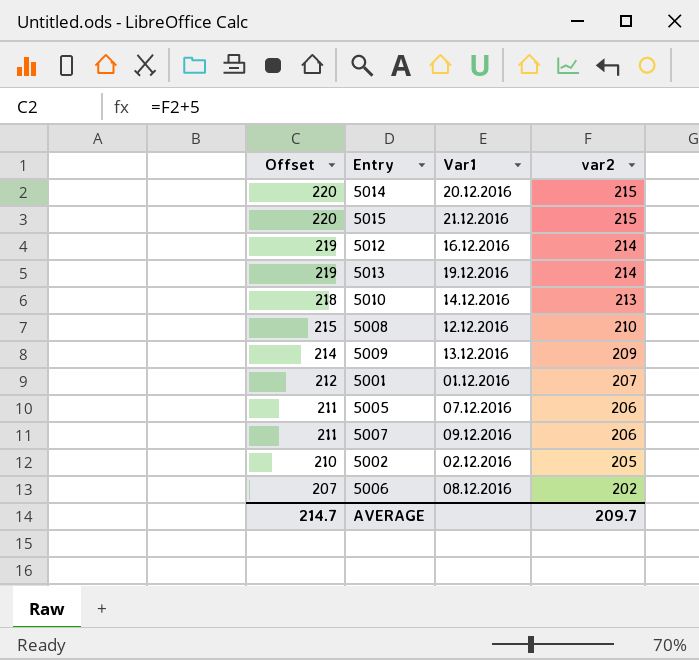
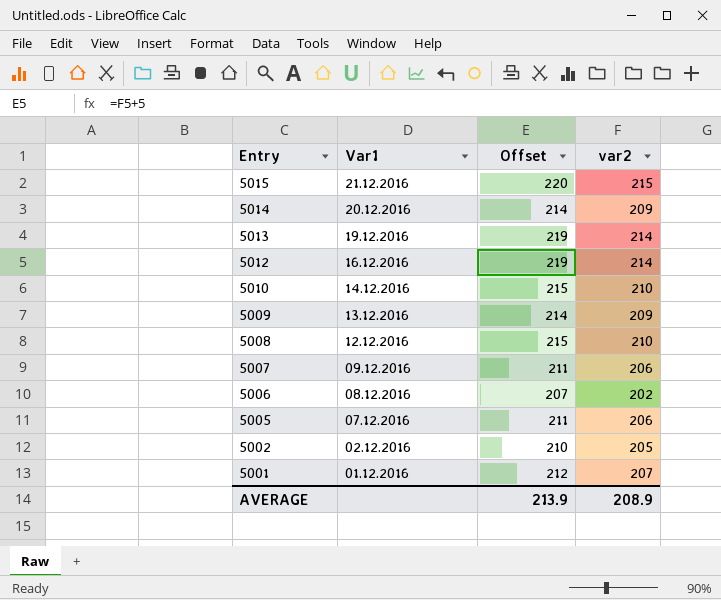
row order: Offset descending -> Entry descending
column Offset | position: 1 -> 3
5014 | Offset: 220 -> 214
5014 | var2: 215 -> 209
5010 | Offset: 218 -> 215
5010 | var2: 213 -> 210
AVERAGE | Offset: 214.7 -> 213.9
AVERAGE | var2: 209.7 -> 208.9

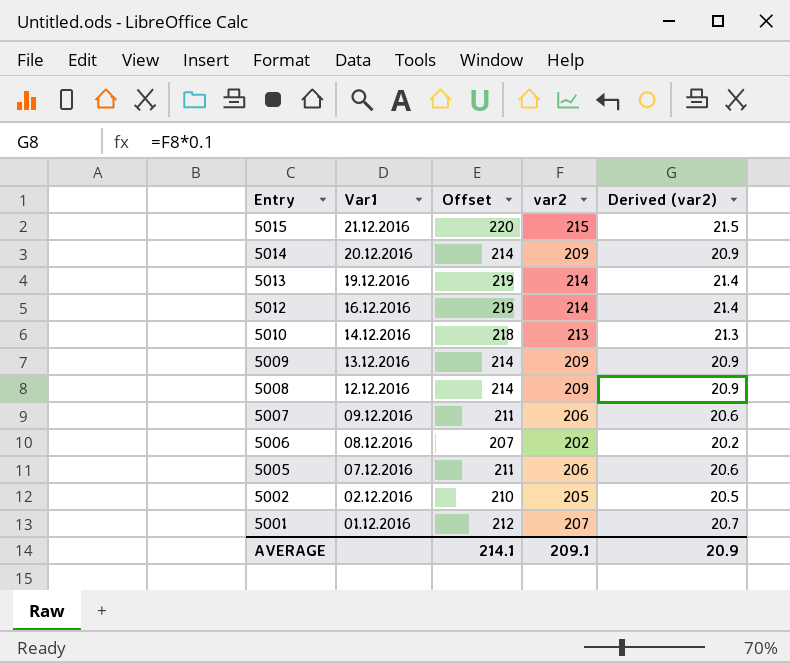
column Derived (var2) | formula: none -> [var2] * 0.1
5010 | Offset: 215 -> 218
5010 | var2: 210 -> 213
5008 | Offset: 215 -> 214
5008 | var2: 210 -> 209
AVERAGE | Offset: 213.9 -> 214.1
AVERAGE | var2: 208.9 -> 209.1

